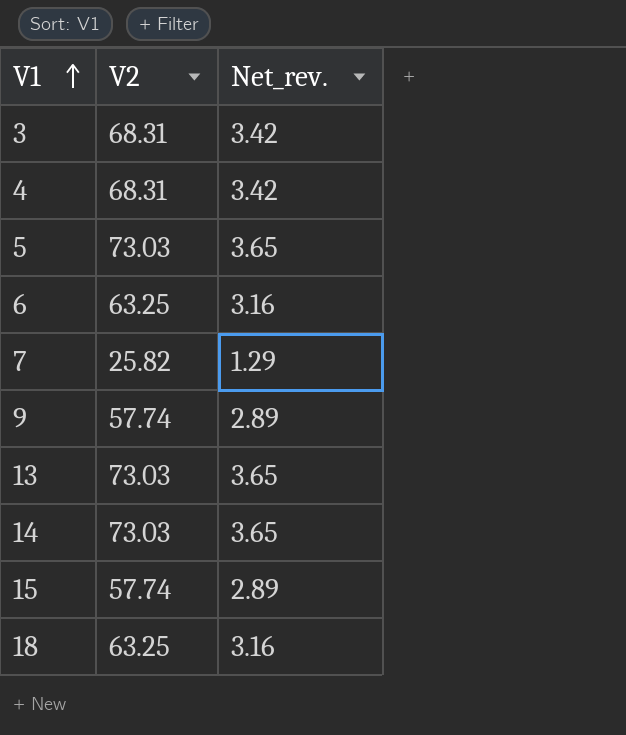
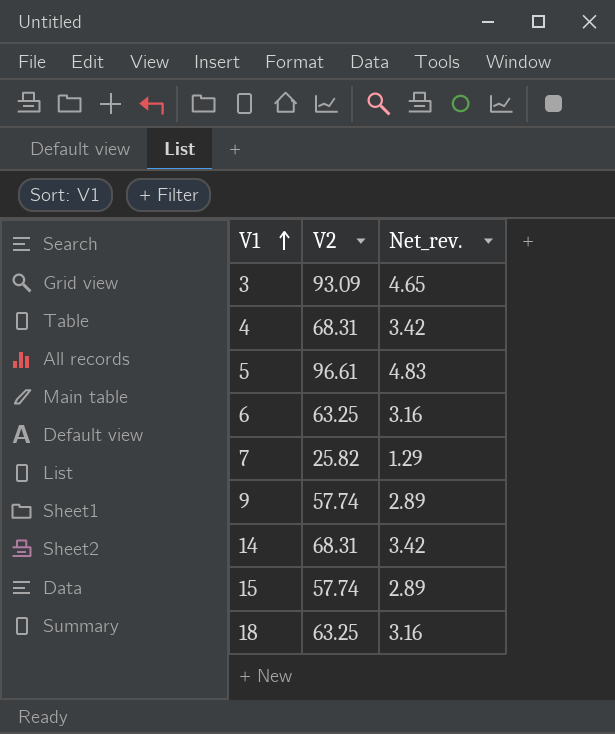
row 13: 73.03 | 3.65 -> none
3 | V2: 68.31 -> 93.09
3 | Net_rev.: 3.42 -> 4.65
5 | V2: 73.03 -> 96.61
5 | Net_rev.: 3.65 -> 4.83
14 | V2: 73.03 -> 68.31
14 | Net_rev.: 3.65 -> 3.42

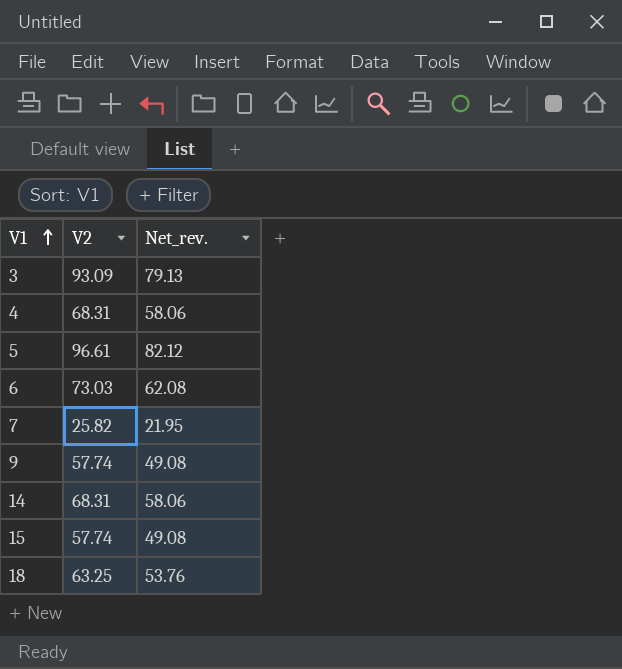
column Net_rev. | formula: [V2] * 0.05 -> [V2] * 0.85
6 | V2: 63.25 -> 73.03

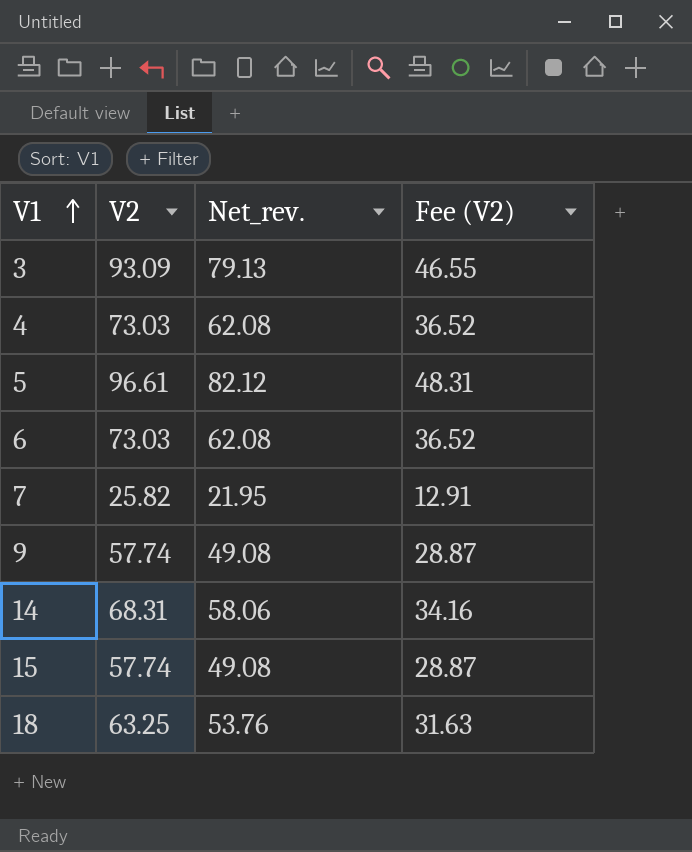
column Fee (V2) | formula: none -> [V2] * 0.5
4 | V2: 68.31 -> 73.03
4 | Net_rev.: 58.06 -> 62.08

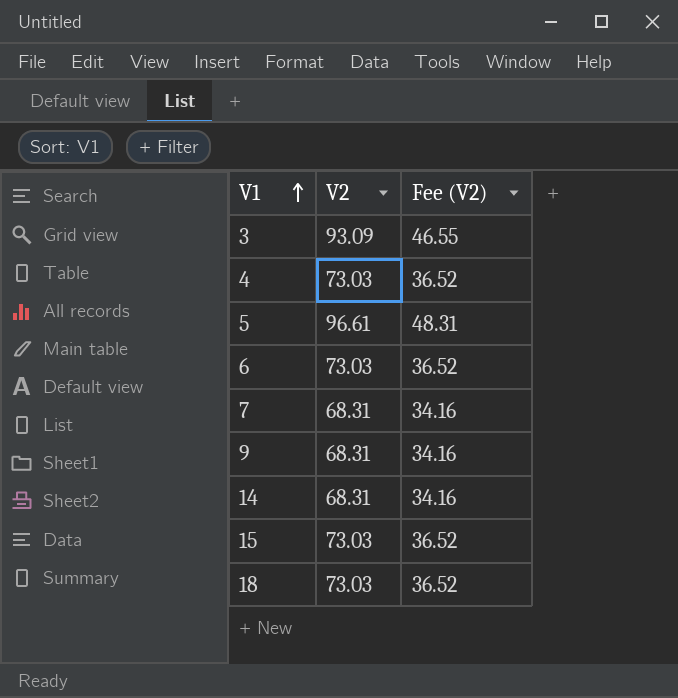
column Net_rev. | formula: [V2] * 0.85 -> none
7 | V2: 25.82 -> 68.31
7 | Fee (V2): 12.91 -> 34.16
9 | V2: 57.74 -> 68.31
9 | Fee (V2): 28.87 -> 34.16
15 | V2: 57.74 -> 73.03
15 | Fee (V2): 28.87 -> 36.52
18 | V2: 63.25 -> 73.03
18 | Fee (V2): 31.63 -> 36.52

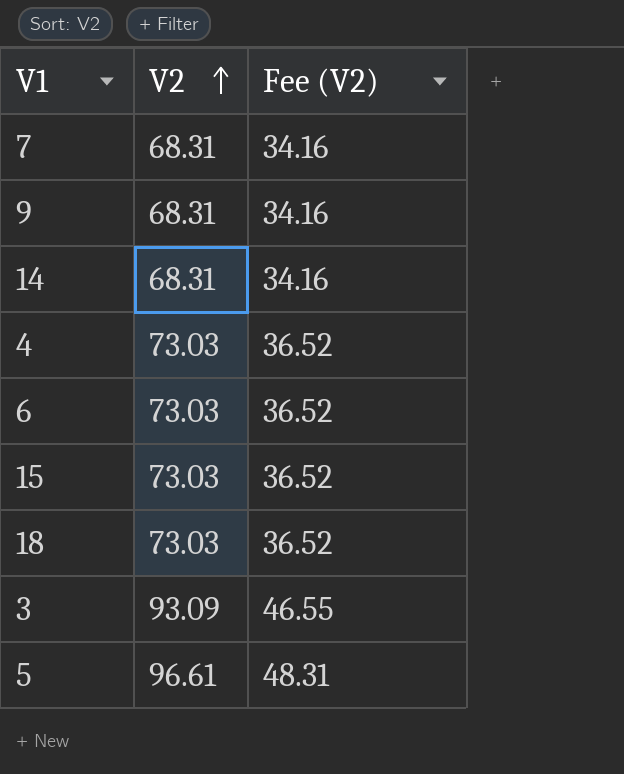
row order: V1 ascending -> V2 ascending

